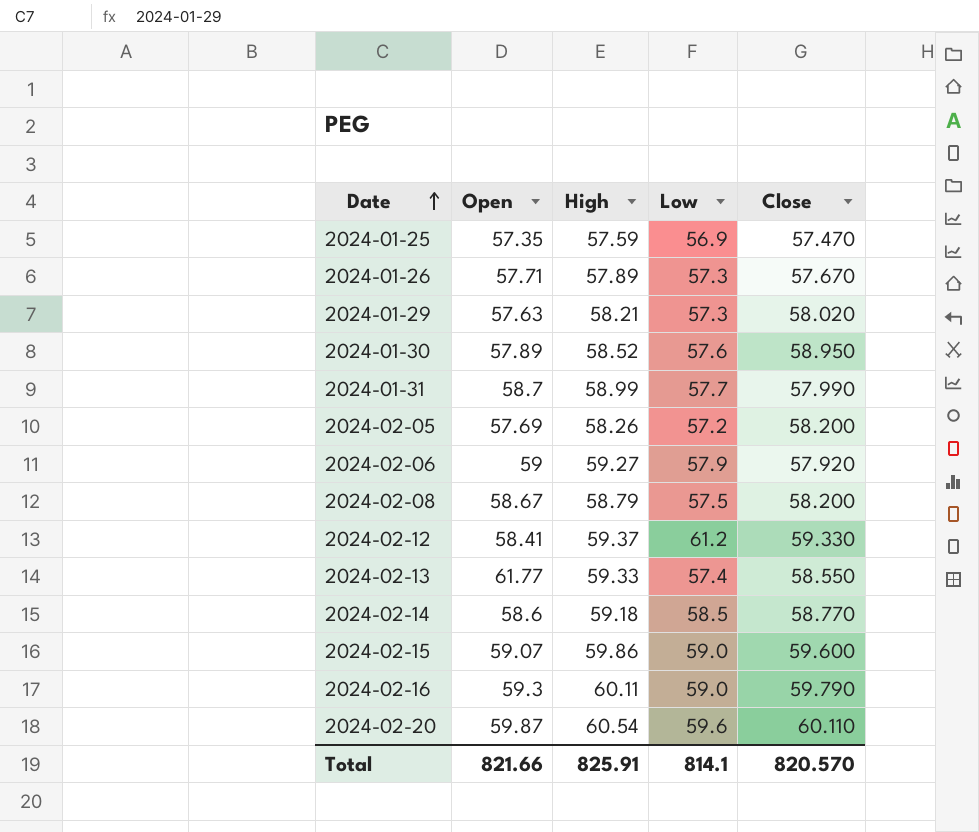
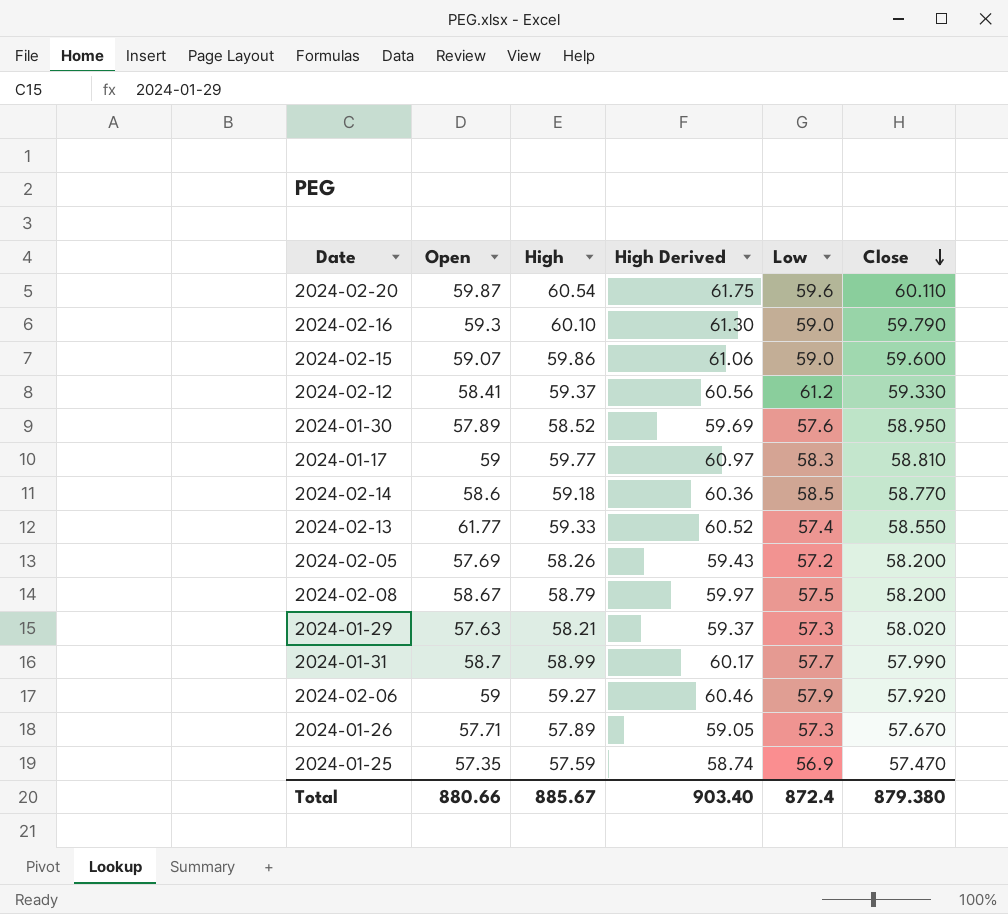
row order: Date ascending -> Close descending
column High Derived | formula: none -> [High] * 1.02
2024-02-16 | High: 60.11 -> 60.10
row 2024-01-17: none -> 59 | 59.77 | 60.97 | 58.3 | 58.810
Total | Open: 821.66 -> 880.66
Total | High: 825.91 -> 885.67
Total | Low: 814.1 -> 872.4
Total | Close: 820.570 -> 879.380

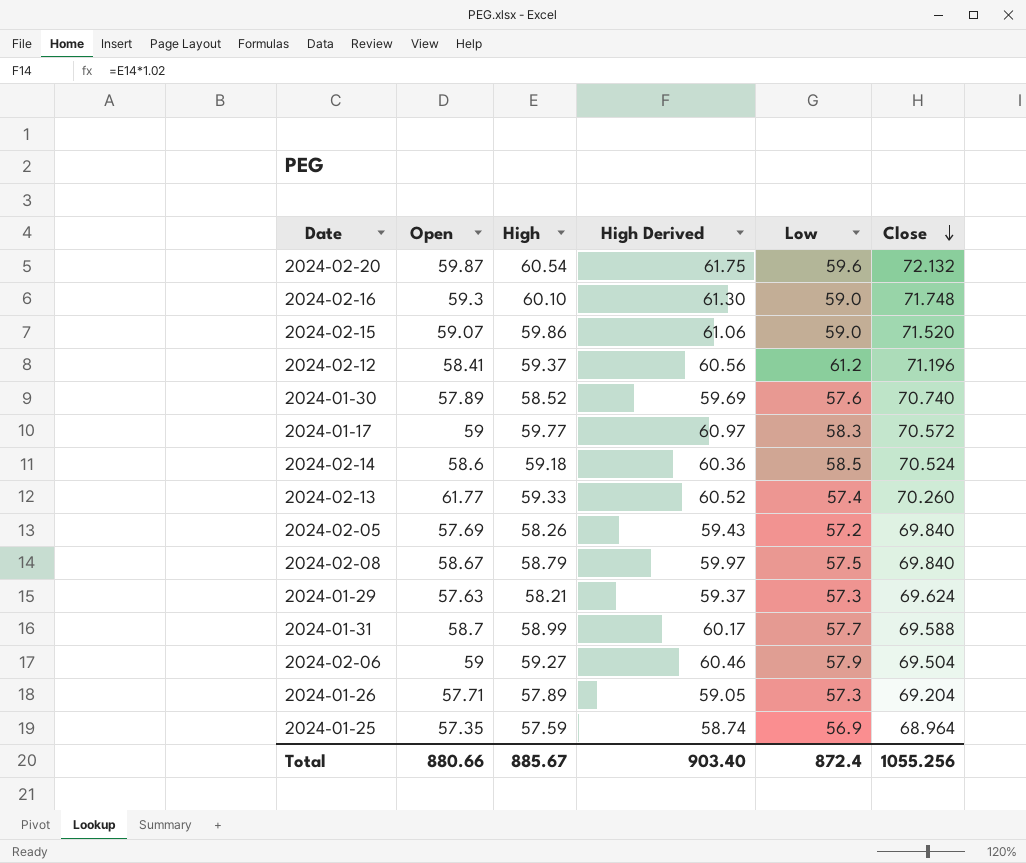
2024-02-20 | Close: 60.110 -> 72.132
2024-02-16 | Close: 59.790 -> 71.748
2024-02-15 | Close: 59.600 -> 71.520
2024-02-12 | Close: 59.330 -> 71.196
2024-01-30 | Close: 58.950 -> 70.740
2024-01-17 | Close: 58.810 -> 70.572
2024-02-14 | Close: 58.770 -> 70.524
2024-02-13 | Close: 58.550 -> 70.260
2024-02-05 | Close: 58.200 -> 69.840
2024-02-08 | Close: 58.200 -> 69.840
2024-01-29 | Close: 58.020 -> 69.624
2024-01-31 | Close: 57.990 -> 69.588
2024-02-06 | Close: 57.920 -> 69.504
2024-01-26 | Close: 57.670 -> 69.204
2024-01-25 | Close: 57.470 -> 68.964
Total | Close: 879.380 -> 1055.256

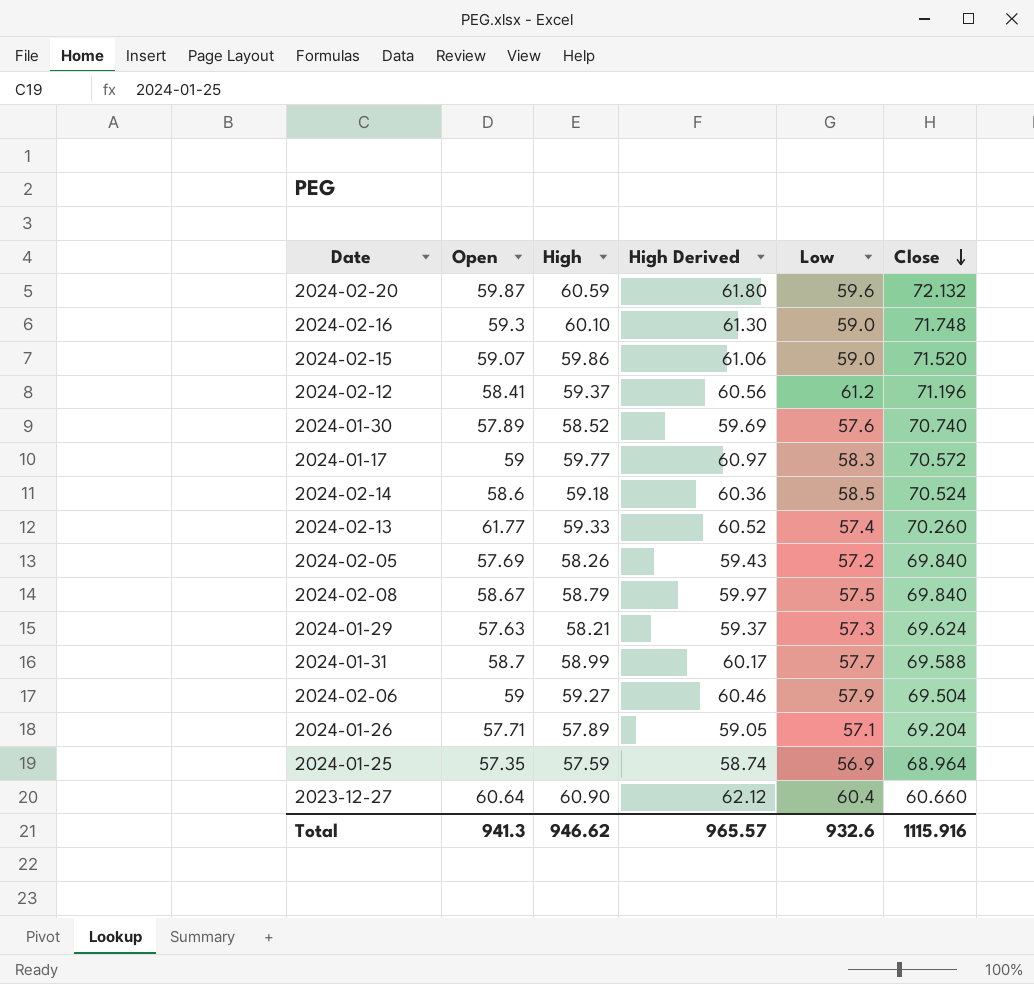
2024-02-20 | High: 60.54 -> 60.59
2024-02-20 | High Derived: 61.75 -> 61.80
2024-01-26 | Low: 57.3 -> 57.1
row 2023-12-27: none -> 60.64 | 60.90 | 62.12 | 60.4 | 60.660
Total | Open: 880.66 -> 941.3
Total | High: 885.67 -> 946.62
Total | High Derived: 903.40 -> 965.57
Total | Low: 872.4 -> 932.6
Total | Close: 1055.256 -> 1115.916

